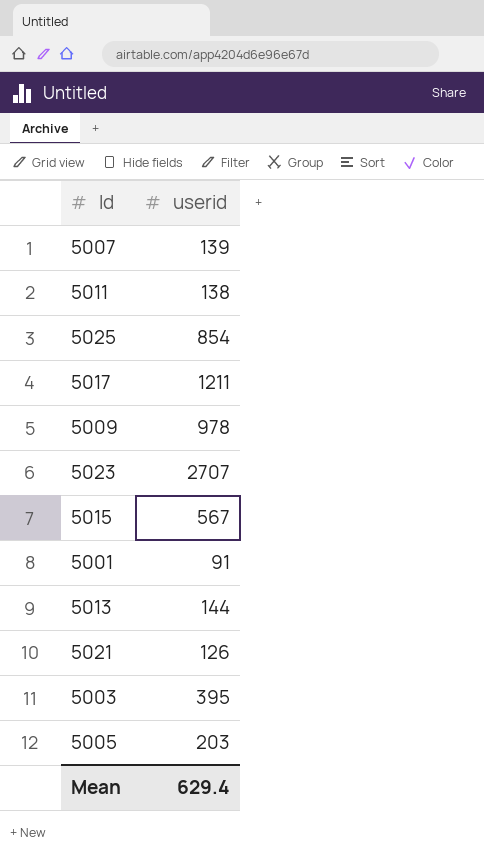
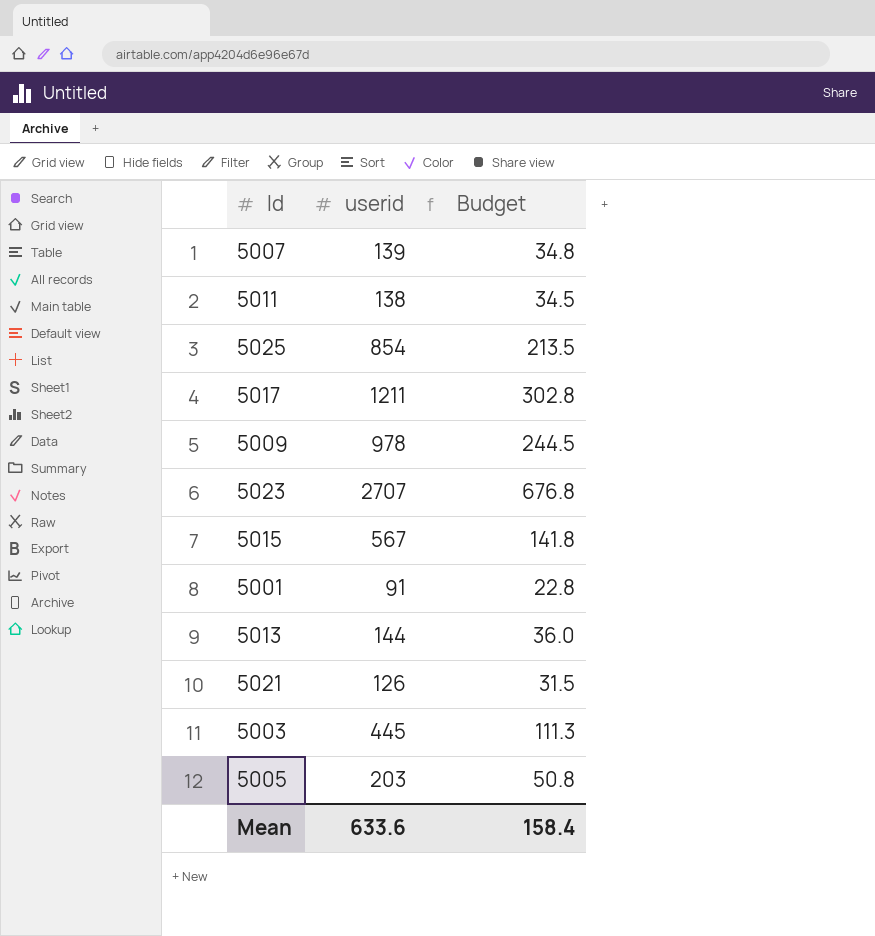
column Budget | formula: none -> [userid] * 0.25
5003 | userid: 395 -> 445
Mean | userid: 629.4 -> 633.6

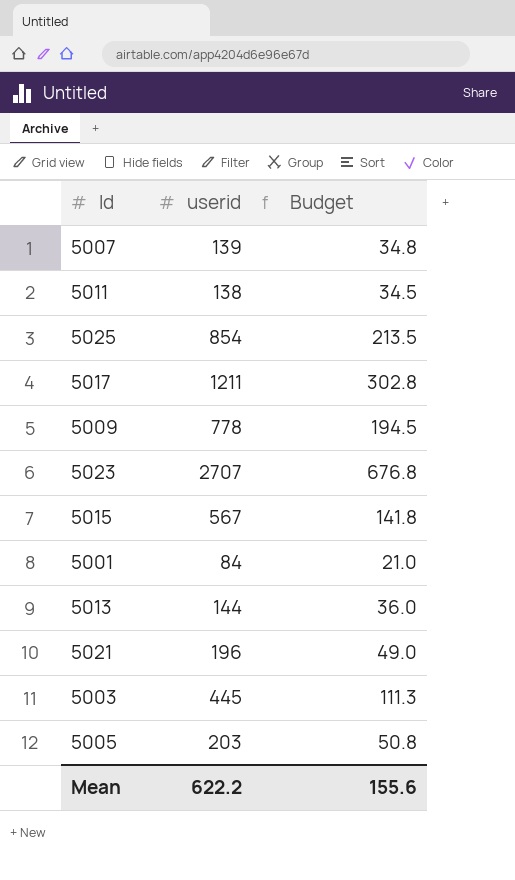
5009 | userid: 978 -> 778
5009 | Budget: 244.5 -> 194.5
5001 | userid: 91 -> 84
5001 | Budget: 22.8 -> 21.0
5021 | userid: 126 -> 196
5021 | Budget: 31.5 -> 49.0
Mean | userid: 633.6 -> 622.2
Mean | Budget: 158.4 -> 155.6

